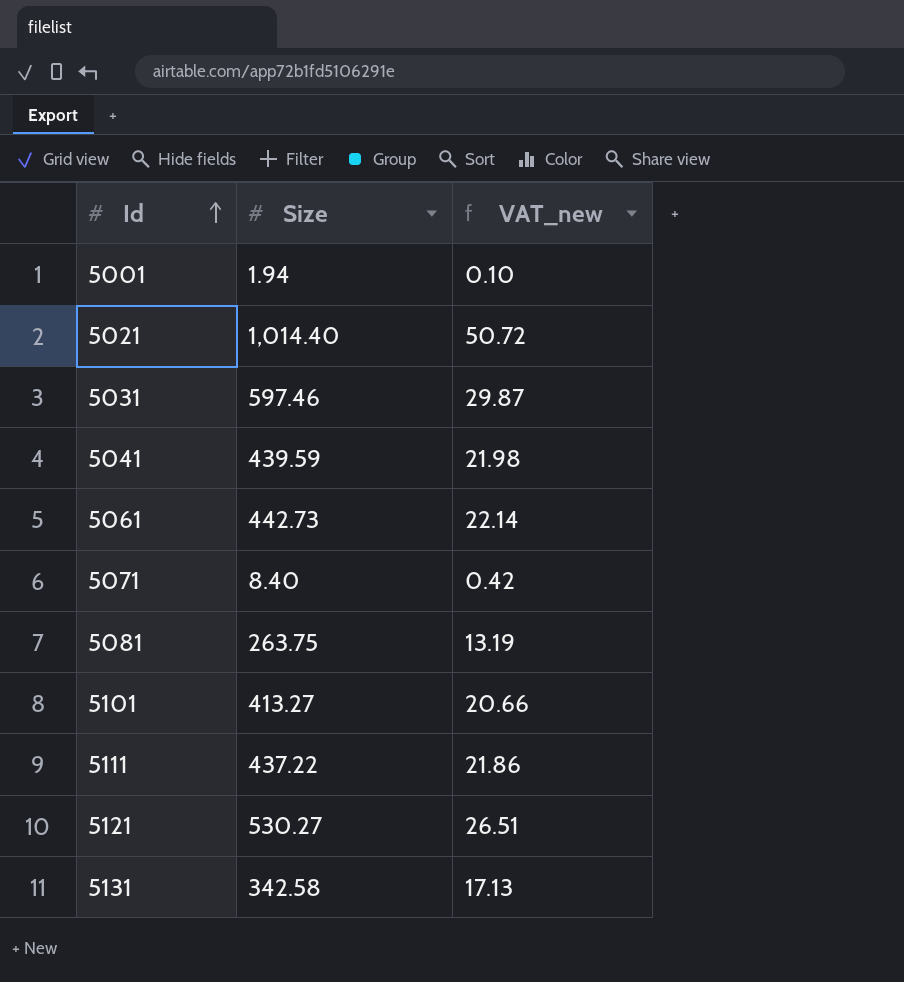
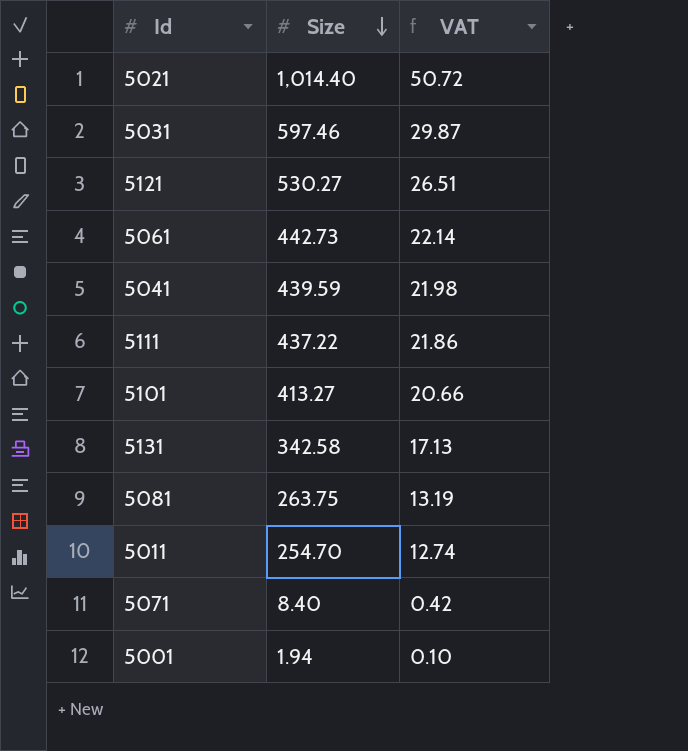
row order: Id ascending -> Size descending
column name: VAT_new -> VAT
row 5011: none -> 254.70 | 12.74

